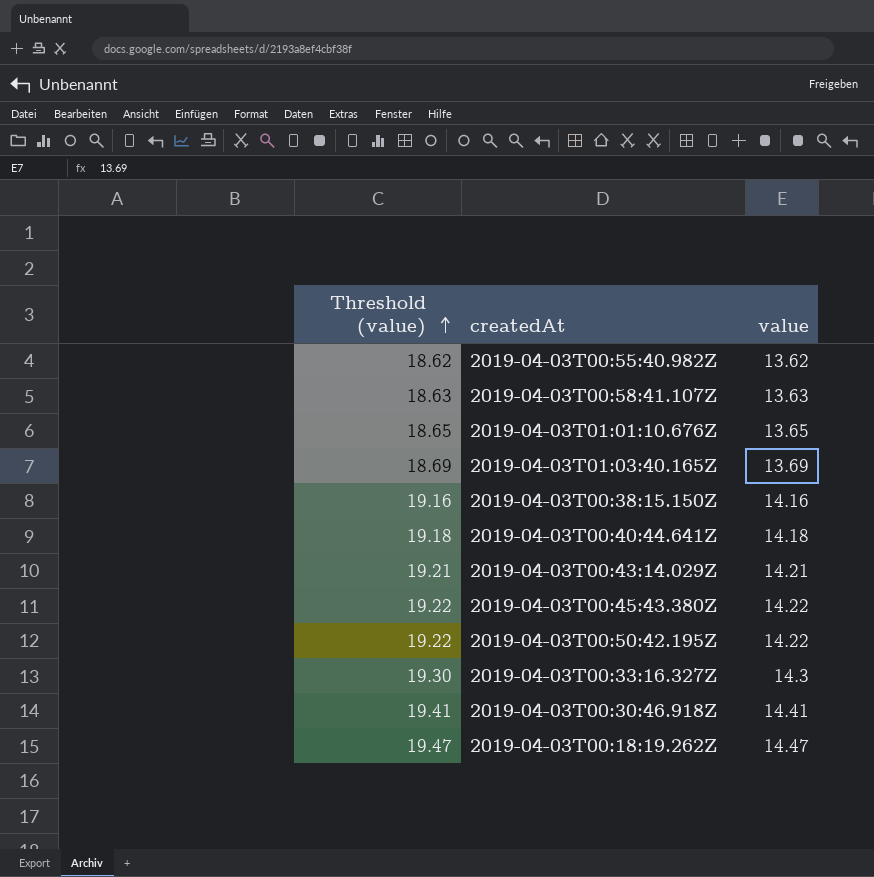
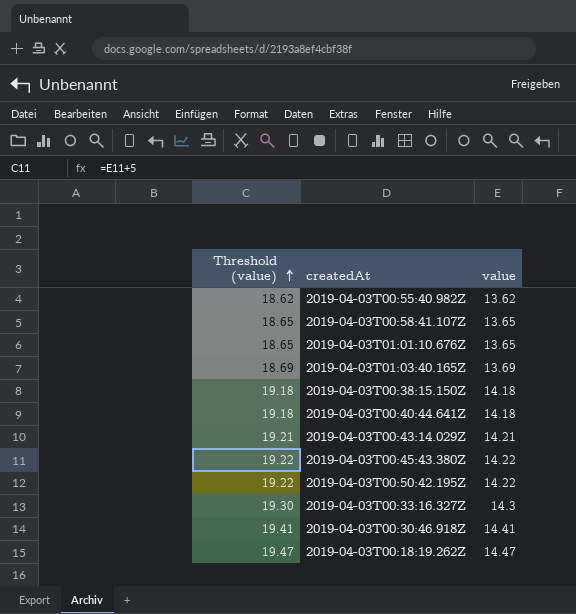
2019-04-03T00:58:41.107Z | Threshold (value): 18.63 -> 18.65
2019-04-03T00:58:41.107Z | value: 13.63 -> 13.65
2019-04-03T00:38:15.150Z | Threshold (value): 19.16 -> 19.18
2019-04-03T00:38:15.150Z | value: 14.16 -> 14.18

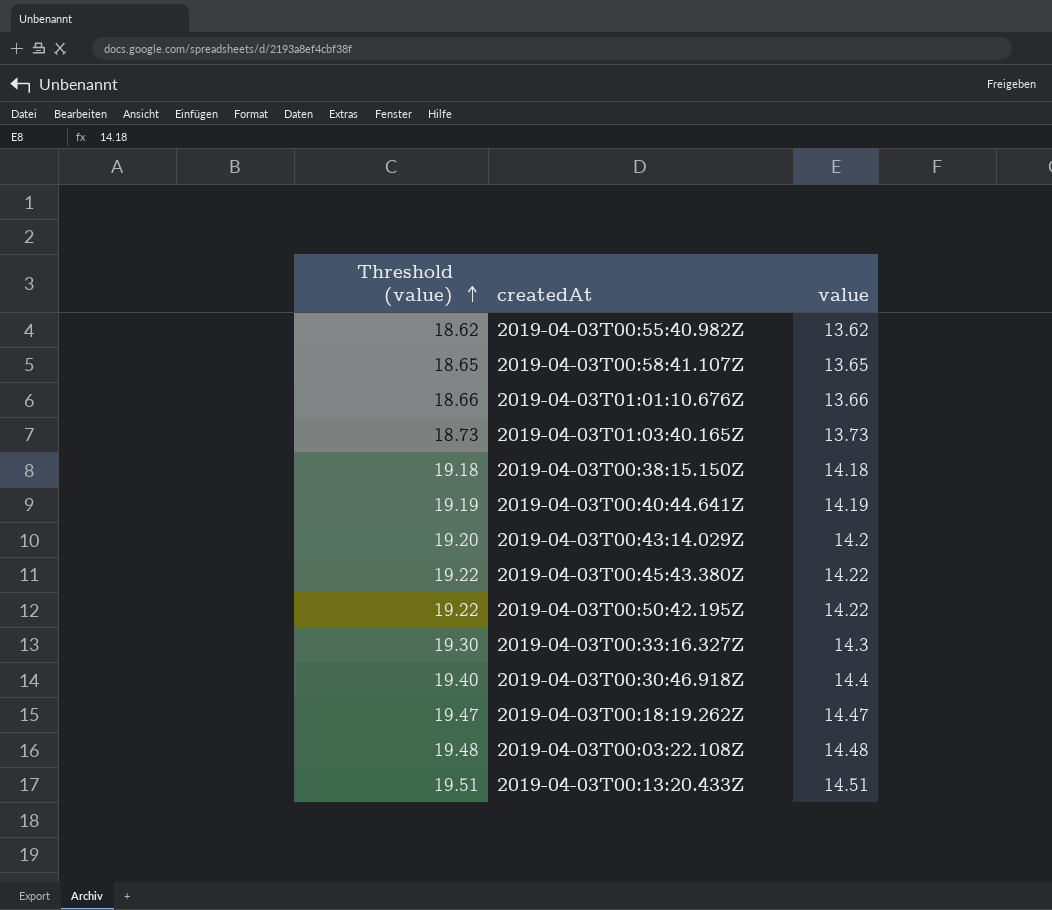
2019-04-03T01:01:10.676Z | Threshold (value): 18.65 -> 18.66
2019-04-03T01:01:10.676Z | value: 13.65 -> 13.66
2019-04-03T01:03:40.165Z | Threshold (value): 18.69 -> 18.73
2019-04-03T01:03:40.165Z | value: 13.69 -> 13.73
2019-04-03T00:40:44.641Z | Threshold (value): 19.18 -> 19.19
2019-04-03T00:40:44.641Z | value: 14.18 -> 14.19
2019-04-03T00:43:14.029Z | Threshold (value): 19.21 -> 19.20
2019-04-03T00:43:14.029Z | value: 14.21 -> 14.2
2019-04-03T00:30:46.918Z | Threshold (value): 19.41 -> 19.40
2019-04-03T00:30:46.918Z | value: 14.41 -> 14.4
row 2019-04-03T00:03:22.108Z: none -> 19.48 | 14.48
row 2019-04-03T00:13:20.433Z: none -> 19.51 | 14.51

